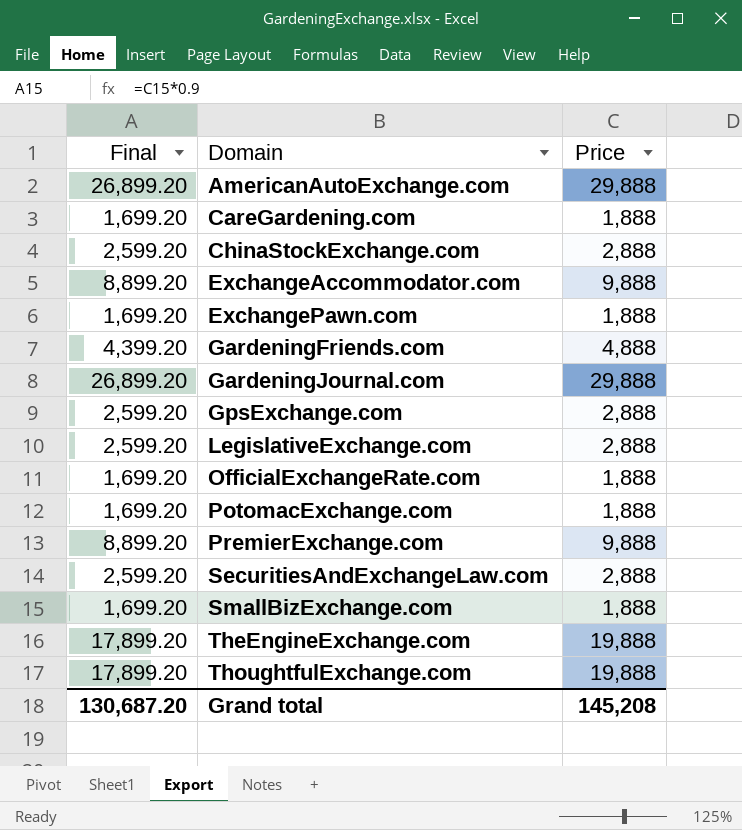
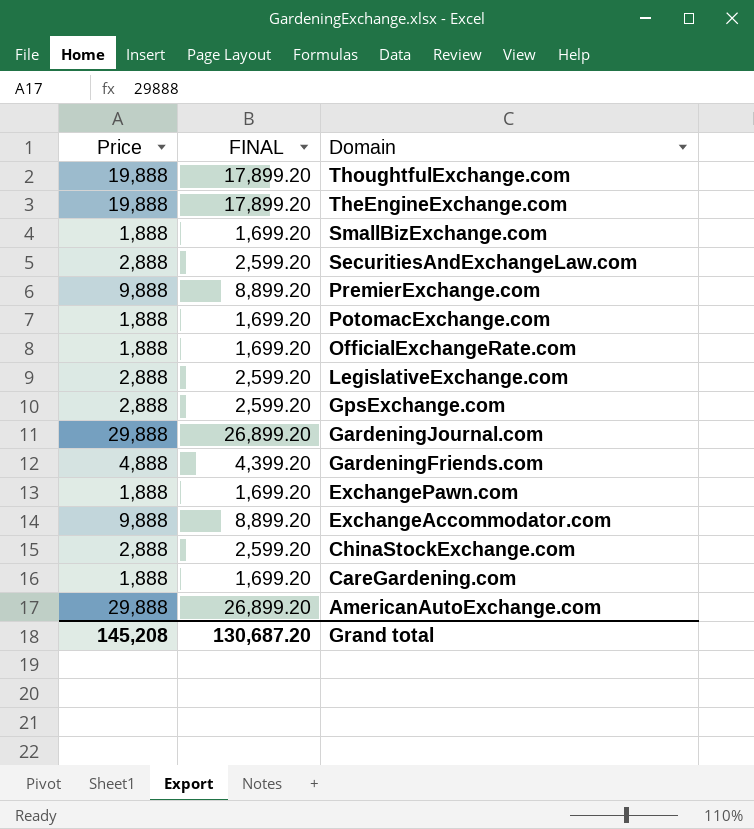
row order: Domain ascending -> Domain descending
column Price | position: 3 -> 1
column name: Final -> FINAL

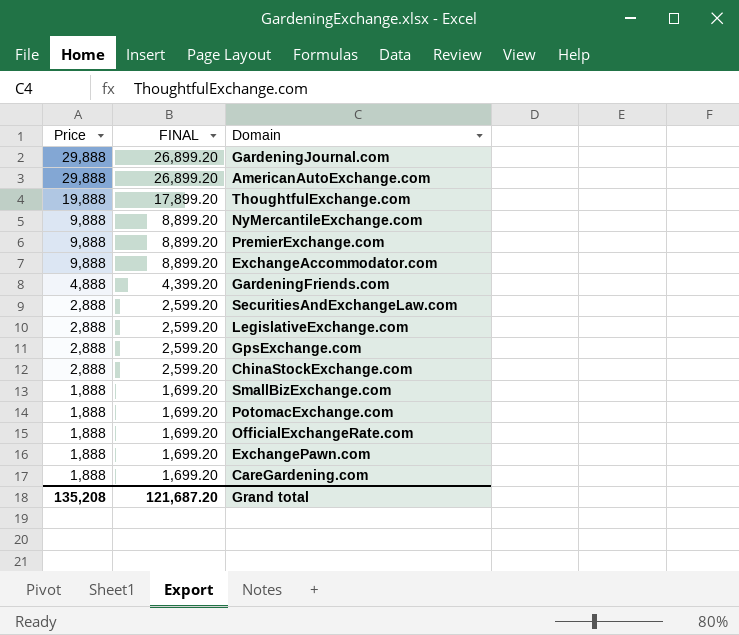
row order: Domain descending -> Price descending
row TheEngineExchange.com: 19,888 | 17,899.20 -> none
row NyMercantileExchange.com: none -> 9,888 | 8,899.20
Grand total | Price: 145,208 -> 135,208
Grand total | FINAL: 130,687.20 -> 121,687.20

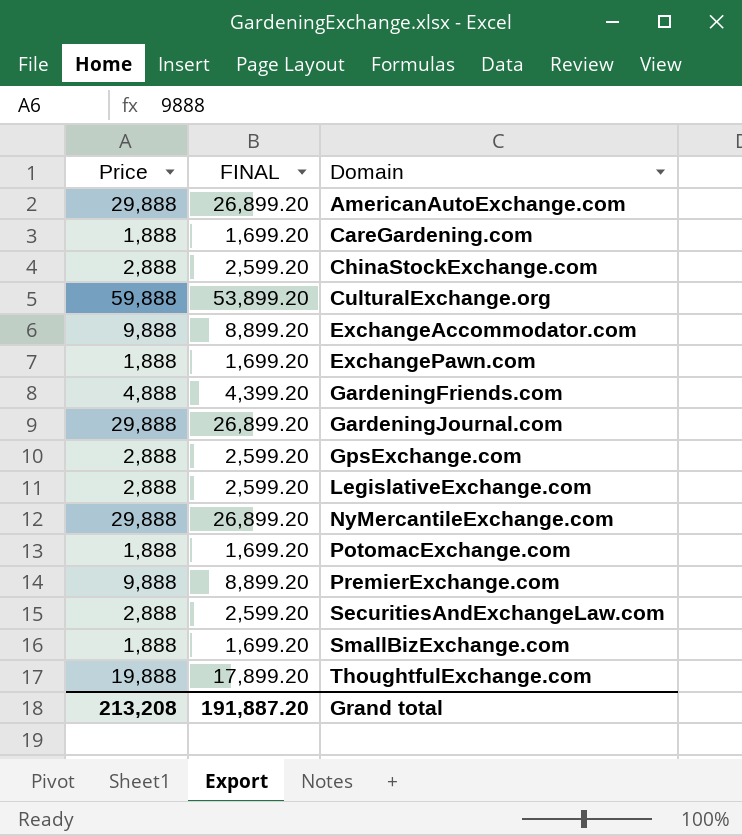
row order: Price descending -> Domain ascending
row OfficialExchangeRate.com: 1,888 | 1,699.20 -> none
row CulturalExchange.org: none -> 59,888 | 53,899.20
NyMercantileExchange.com | Price: 9,888 -> 29,888
NyMercantileExchange.com | FINAL: 8,899.20 -> 26,899.20
Grand total | Price: 135,208 -> 213,208
Grand total | FINAL: 121,687.20 -> 191,887.20

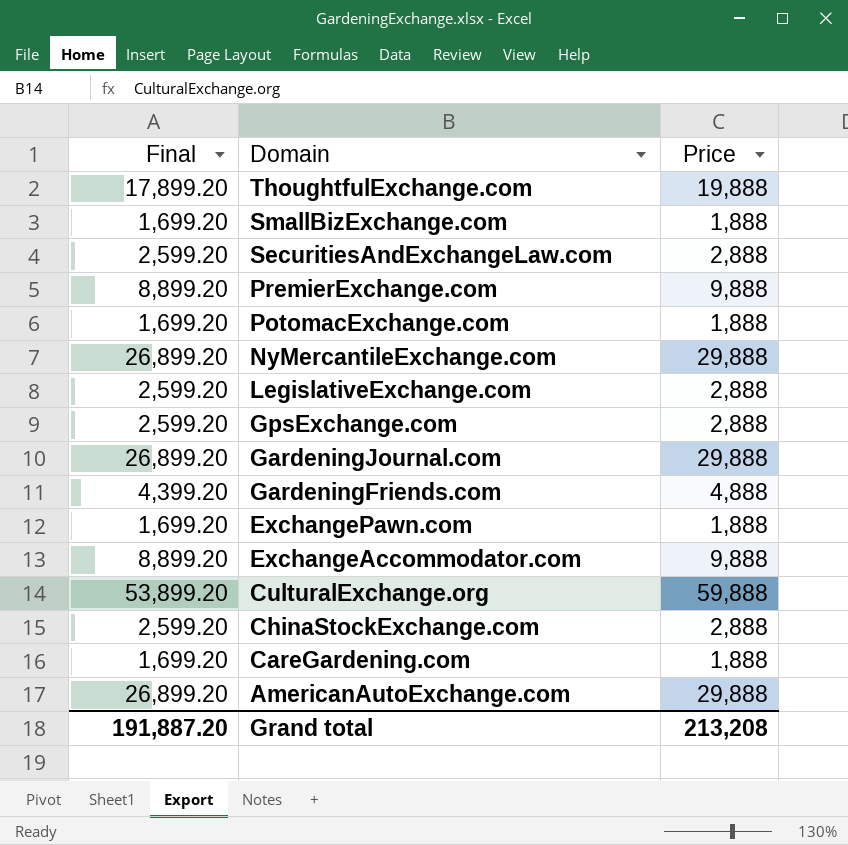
row order: Domain ascending -> Domain descending
column name: FINAL -> Final
column Price | position: 1 -> 3

